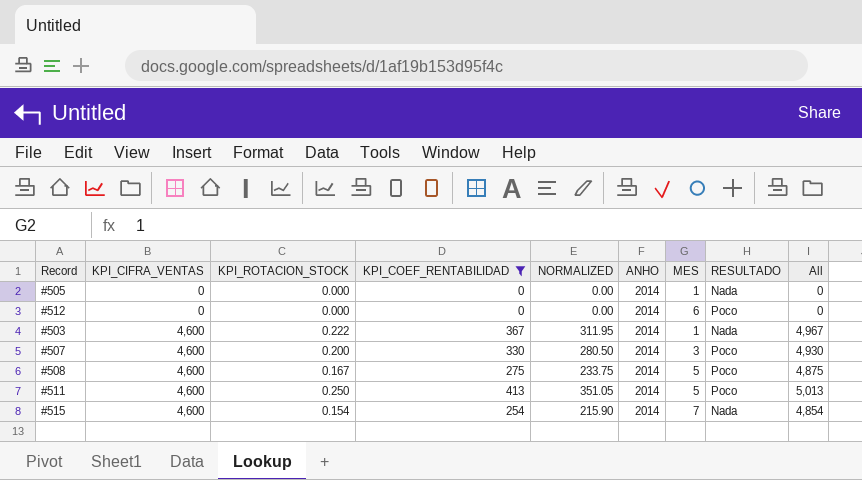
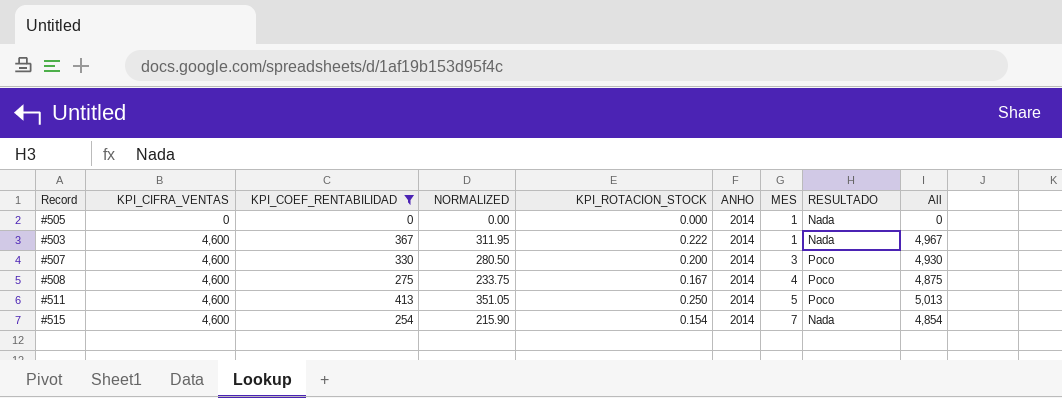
column KPI_ROTACION_STOCK | position: 3 -> 5
row #512: 0 | 0.000 | 0 | 0.00 | 2014 | 6 | Poco | 0 -> none
#508 | MES: 5 -> 4

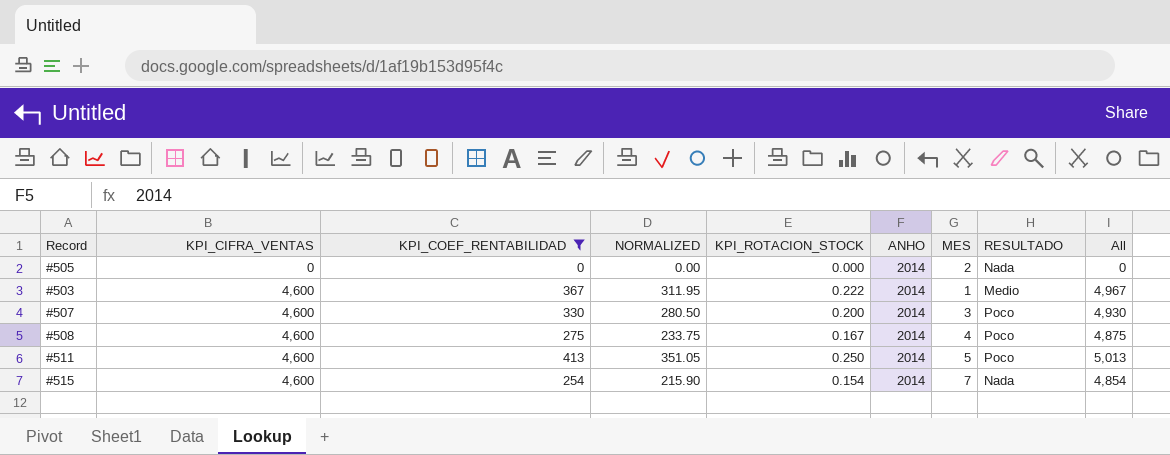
#505 | MES: 1 -> 2
#503 | RESULTADO: Nada -> Medio

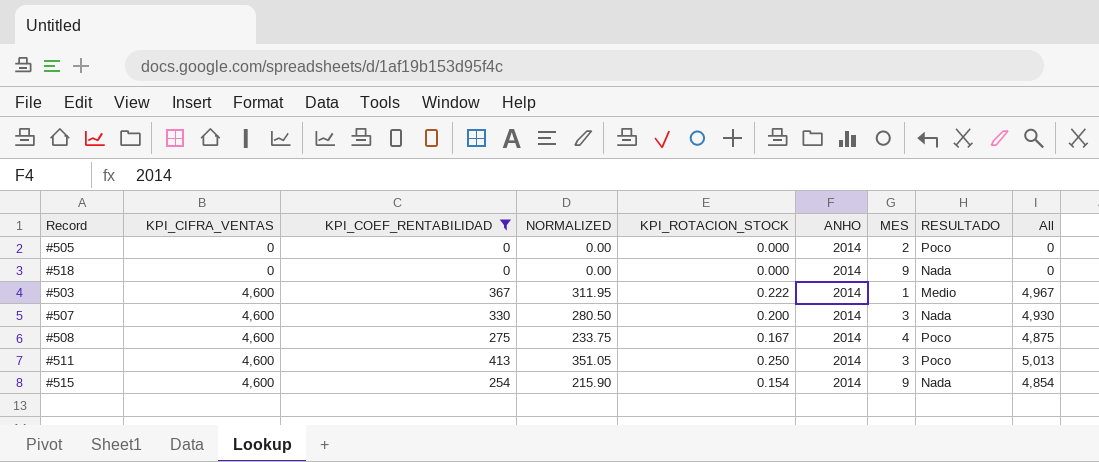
#505 | RESULTADO: Nada -> Poco
row #518: none -> 0 | 0 | 0.00 | 0.000 | 2014 | 9 | Nada | 0
#507 | RESULTADO: Poco -> Nada
#511 | MES: 5 -> 3
#515 | MES: 7 -> 9

